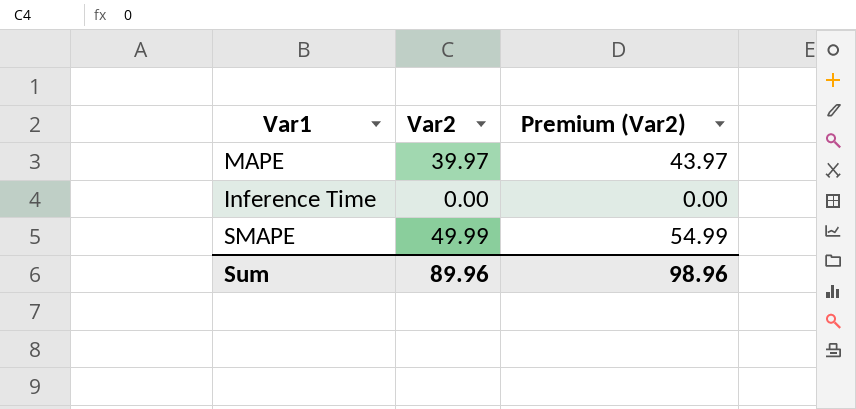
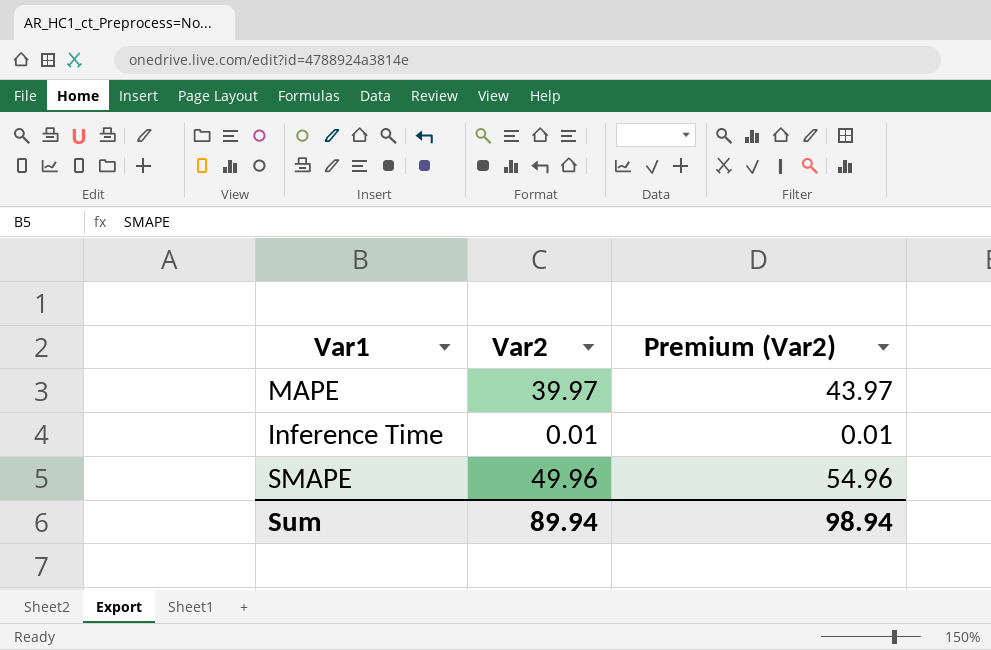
Inference Time | Var2: 0.00 -> 0.01
Inference Time | Premium (Var2): 0.00 -> 0.01
SMAPE | Var2: 49.99 -> 49.96
SMAPE | Premium (Var2): 54.99 -> 54.96
Sum | Var2: 89.96 -> 89.94
Sum | Premium (Var2): 98.96 -> 98.94

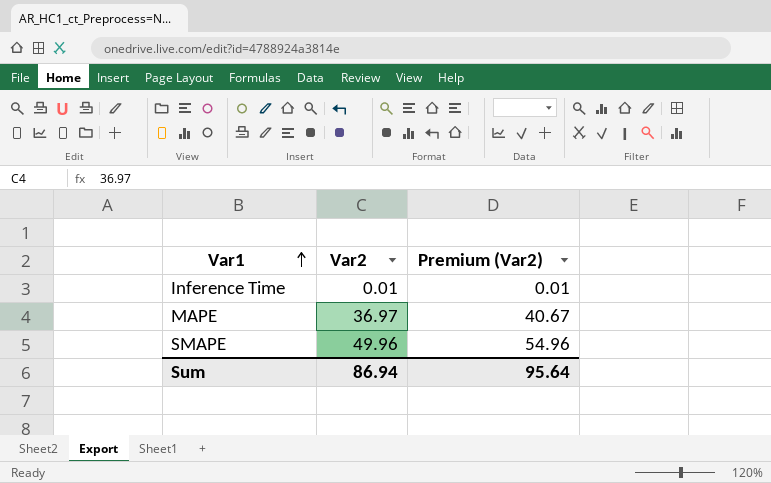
row order: none -> Var1 ascending
MAPE | Var2: 39.97 -> 36.97
MAPE | Premium (Var2): 43.97 -> 40.67
Sum | Var2: 89.94 -> 86.94
Sum | Premium (Var2): 98.94 -> 95.64

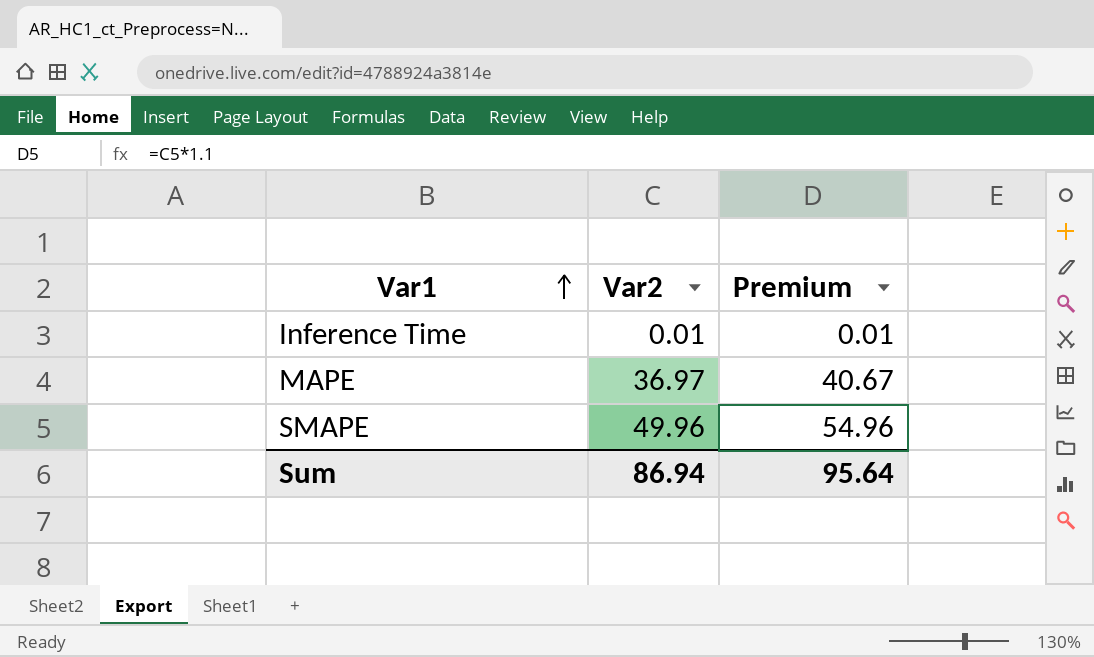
column name: Premium (Var2) -> Premium

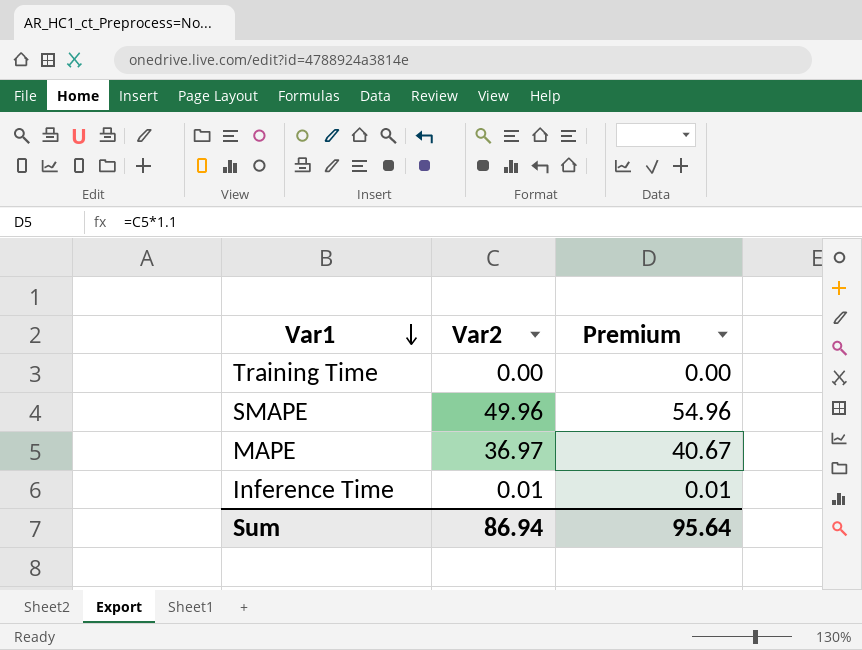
row order: Var1 ascending -> Var1 descending
row Training Time: none -> 0.00 | 0.00

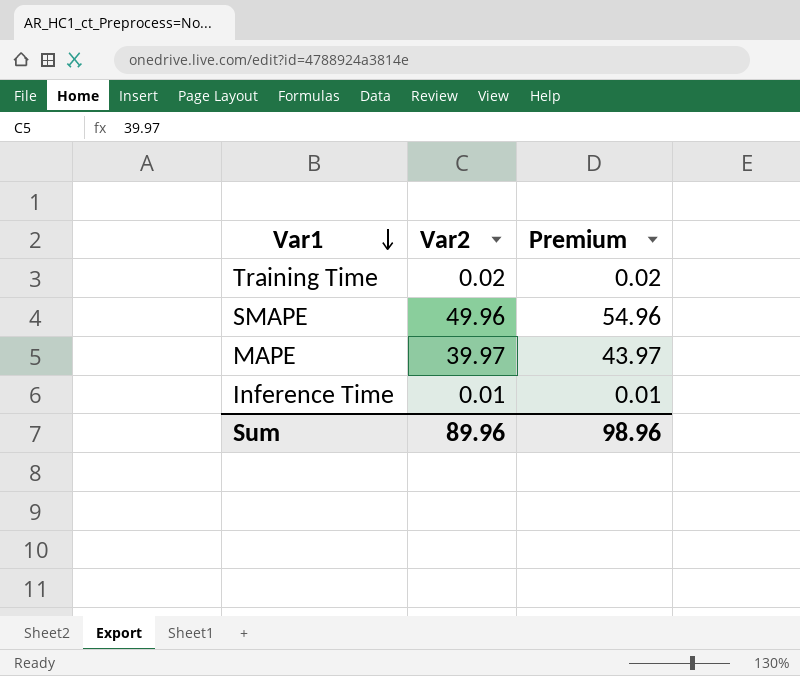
Training Time | Var2: 0.00 -> 0.02
Training Time | Premium: 0.00 -> 0.02
MAPE | Var2: 36.97 -> 39.97
MAPE | Premium: 40.67 -> 43.97
Sum | Var2: 86.94 -> 89.96
Sum | Premium: 95.64 -> 98.96

